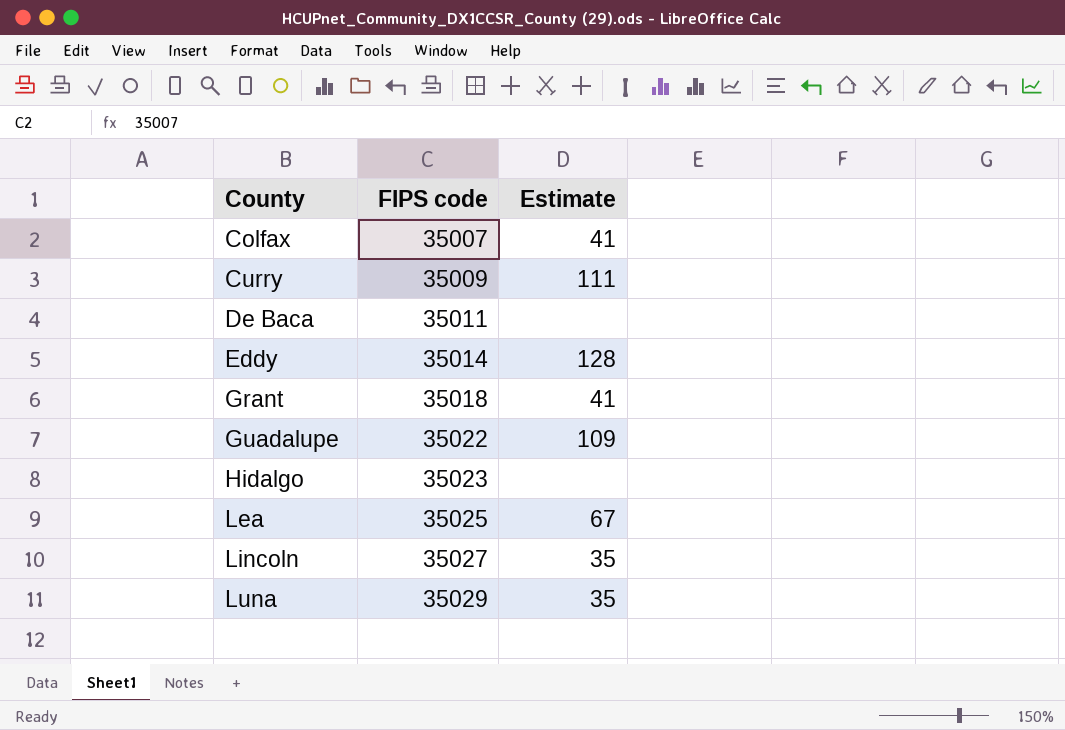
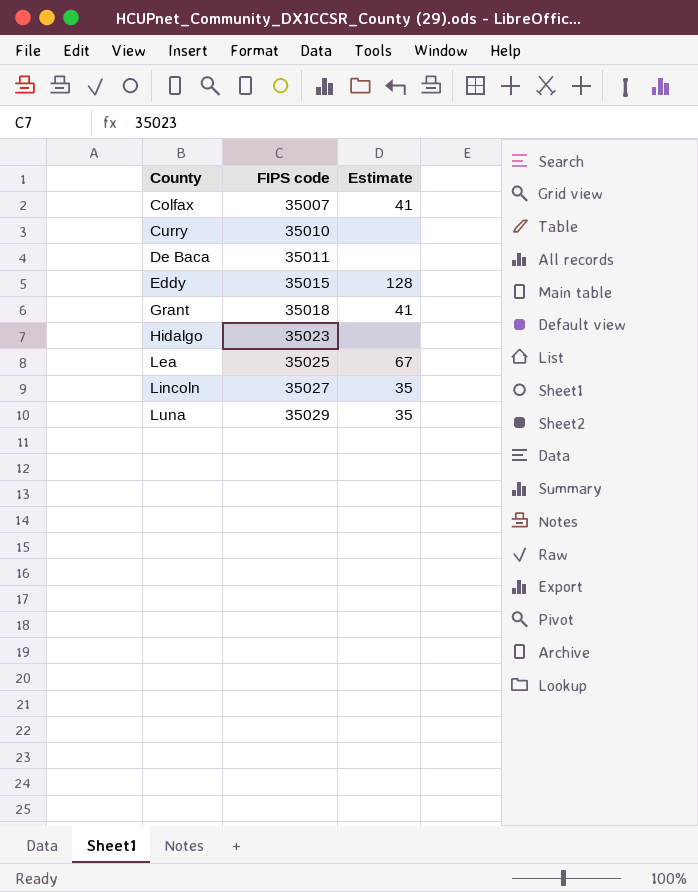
row Guadalupe: 35022 | 109 -> none
Curry | FIPS code: 35009 -> 35010
Curry | Estimate: 111 -> none
Eddy | FIPS code: 35014 -> 35015

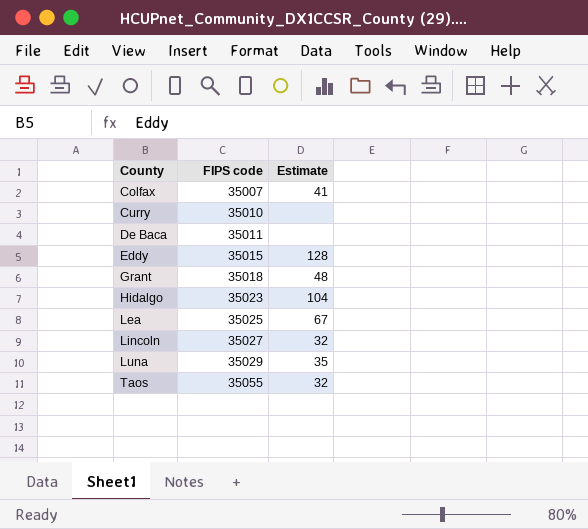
Grant | Estimate: 41 -> 48
Hidalgo | Estimate: none -> 104
Lincoln | Estimate: 35 -> 32
row Taos: none -> 35055 | 32

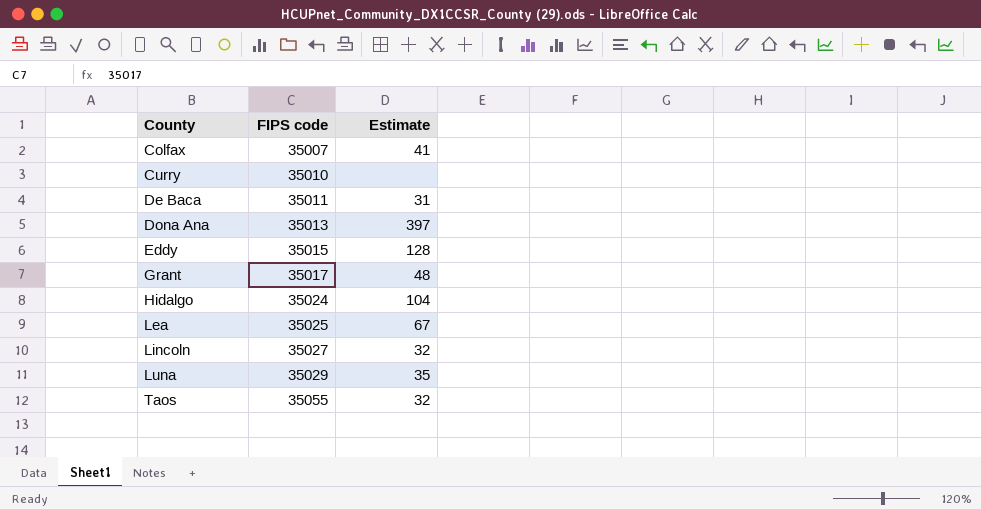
De Baca | Estimate: none -> 31
row Dona Ana: none -> 35013 | 397
Grant | FIPS code: 35018 -> 35017
Hidalgo | FIPS code: 35023 -> 35024

